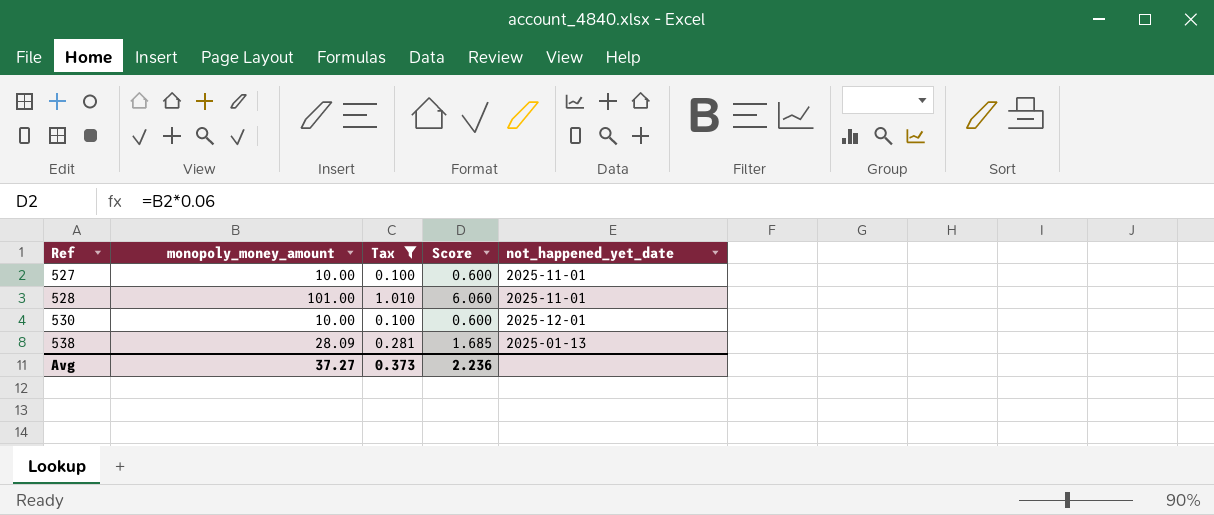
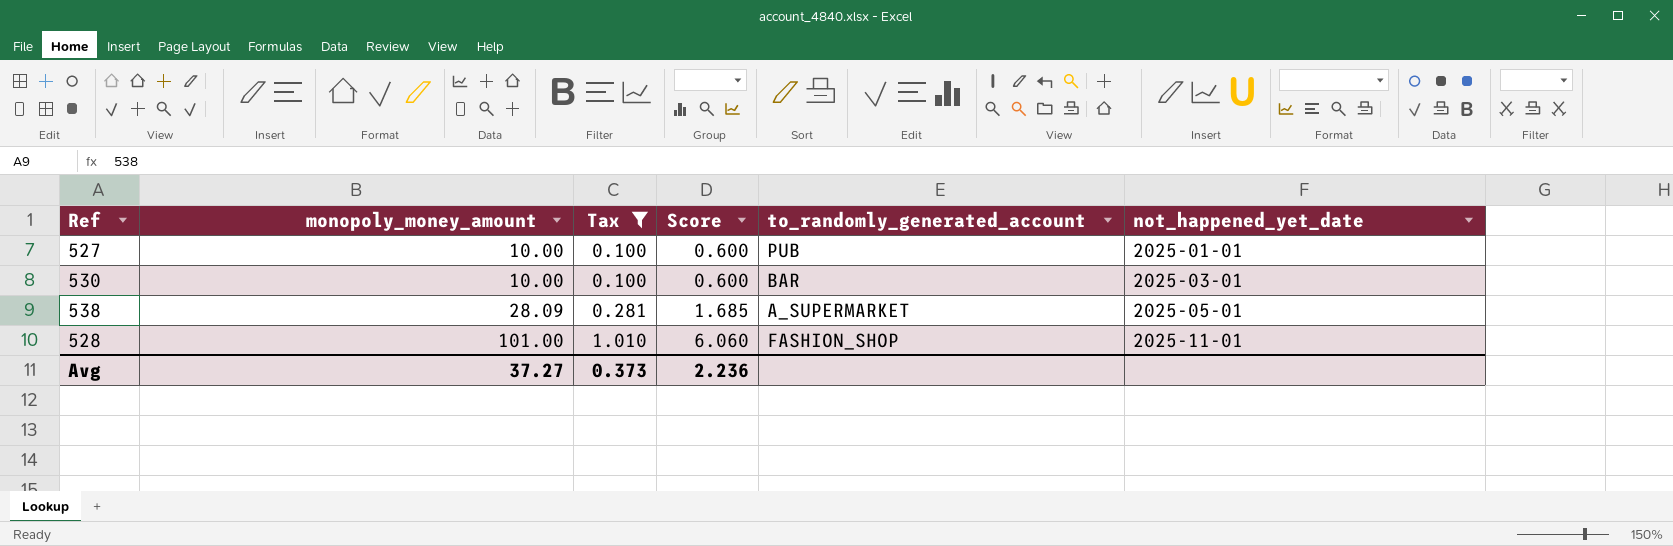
row order: Ref ascending -> monopoly_money_amount ascending
column to_randomly_generated_account | position: none -> 5
527 | not_happened_yet_date: 2025-11-01 -> 2025-01-01
530 | not_happened_yet_date: 2025-12-01 -> 2025-03-01
538 | not_happened_yet_date: 2025-01-13 -> 2025-05-01

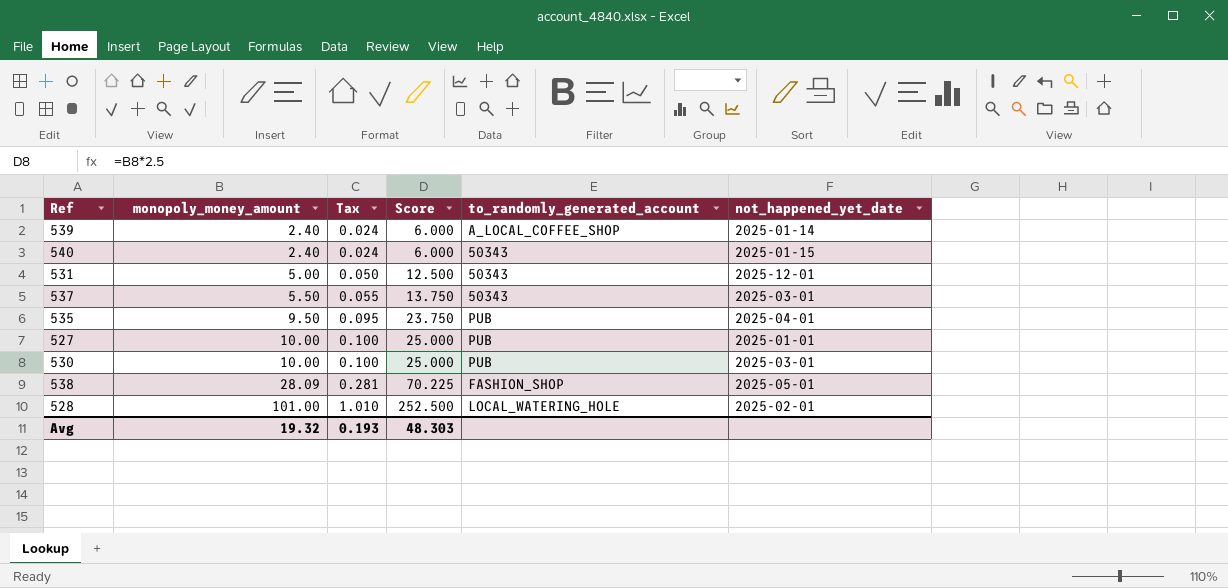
filter: Tax >= 0.100 -> none
column Score | formula: [monopoly_money_amount] * 0.06 -> [monopoly_money_amount] * 2.5
530 | to_randomly_generated_account: BAR -> PUB
538 | to_randomly_generated_account: A_SUPERMARKET -> FASHION_SHOP
528 | to_randomly_generated_account: FASHION_SHOP -> LOCAL_WATERING_HOLE
528 | not_happened_yet_date: 2025-11-01 -> 2025-02-01
Avg | monopoly_money_amount: 37.27 -> 19.32
Avg | Tax: 0.373 -> 0.193
Avg | Score: 2.236 -> 48.303

